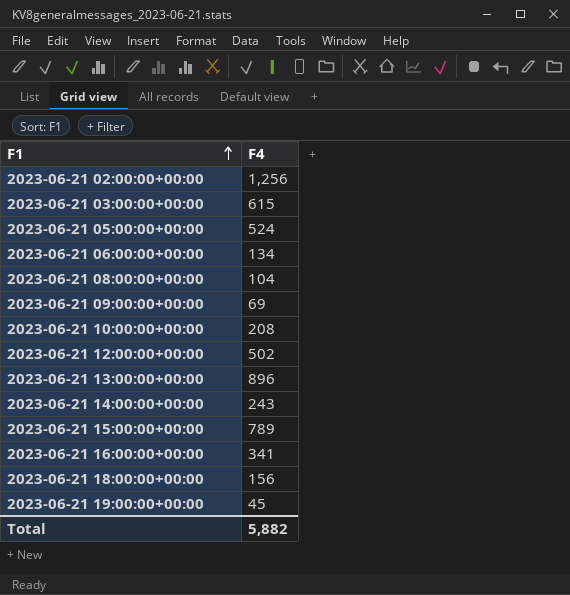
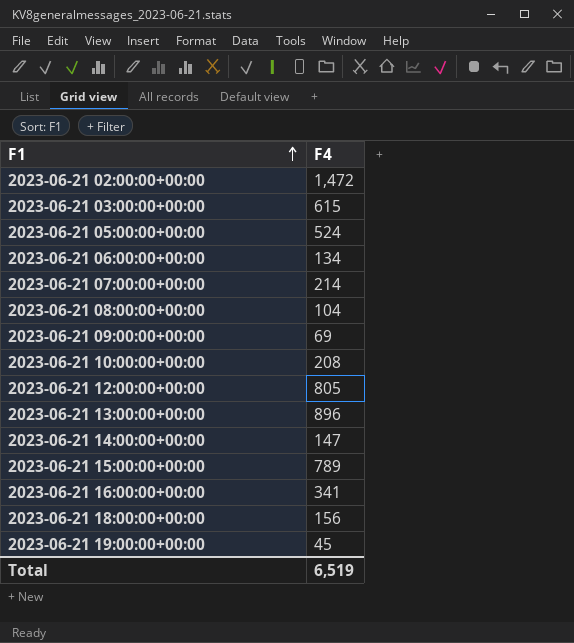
2023-06-21 02:00:00+00:00 | F4: 1,256 -> 1,472
row 2023-06-21 07:00:00+00:00: none -> 214
2023-06-21 12:00:00+00:00 | F4: 502 -> 805
2023-06-21 14:00:00+00:00 | F4: 243 -> 147
Total | F4: 5,882 -> 6,519

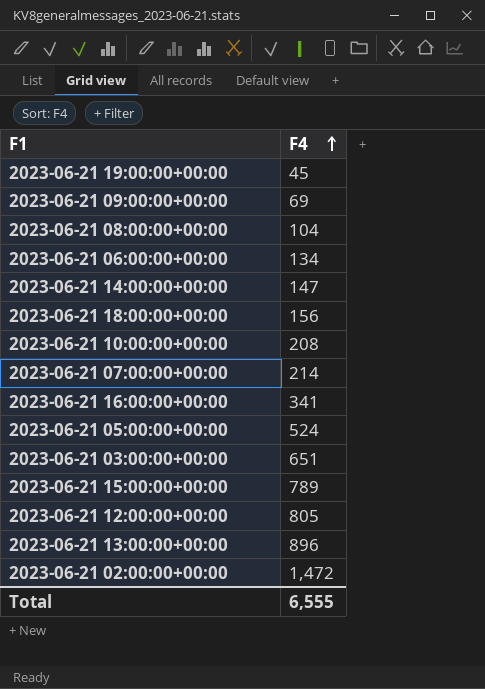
row order: F1 ascending -> F4 ascending
2023-06-21 03:00:00+00:00 | F4: 615 -> 651
Total | F4: 6,519 -> 6,555

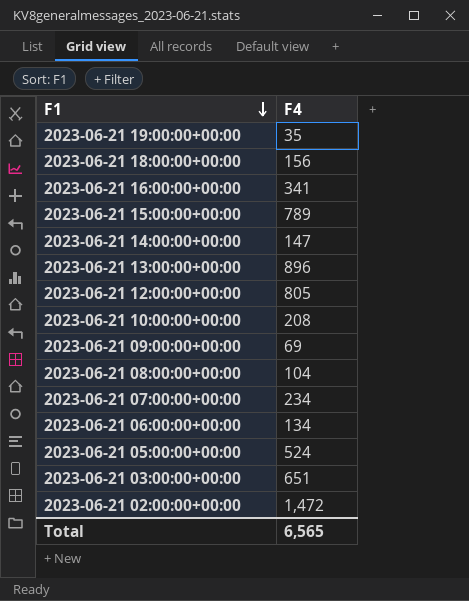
row order: F4 ascending -> F1 descending
2023-06-21 19:00:00+00:00 | F4: 45 -> 35
2023-06-21 07:00:00+00:00 | F4: 214 -> 234
Total | F4: 6,555 -> 6,565

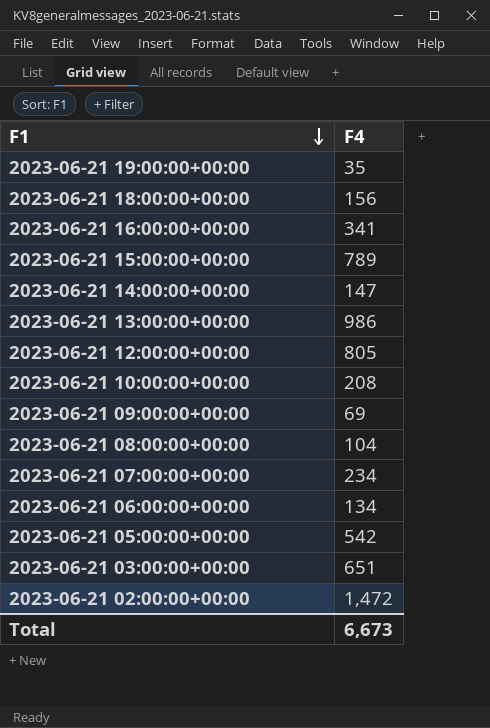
2023-06-21 13:00:00+00:00 | F4: 896 -> 986
2023-06-21 05:00:00+00:00 | F4: 524 -> 542
Total | F4: 6,565 -> 6,673

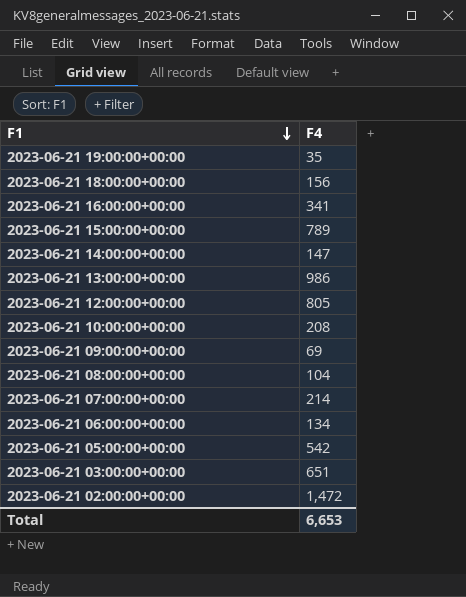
2023-06-21 07:00:00+00:00 | F4: 234 -> 214
Total | F4: 6,673 -> 6,653

